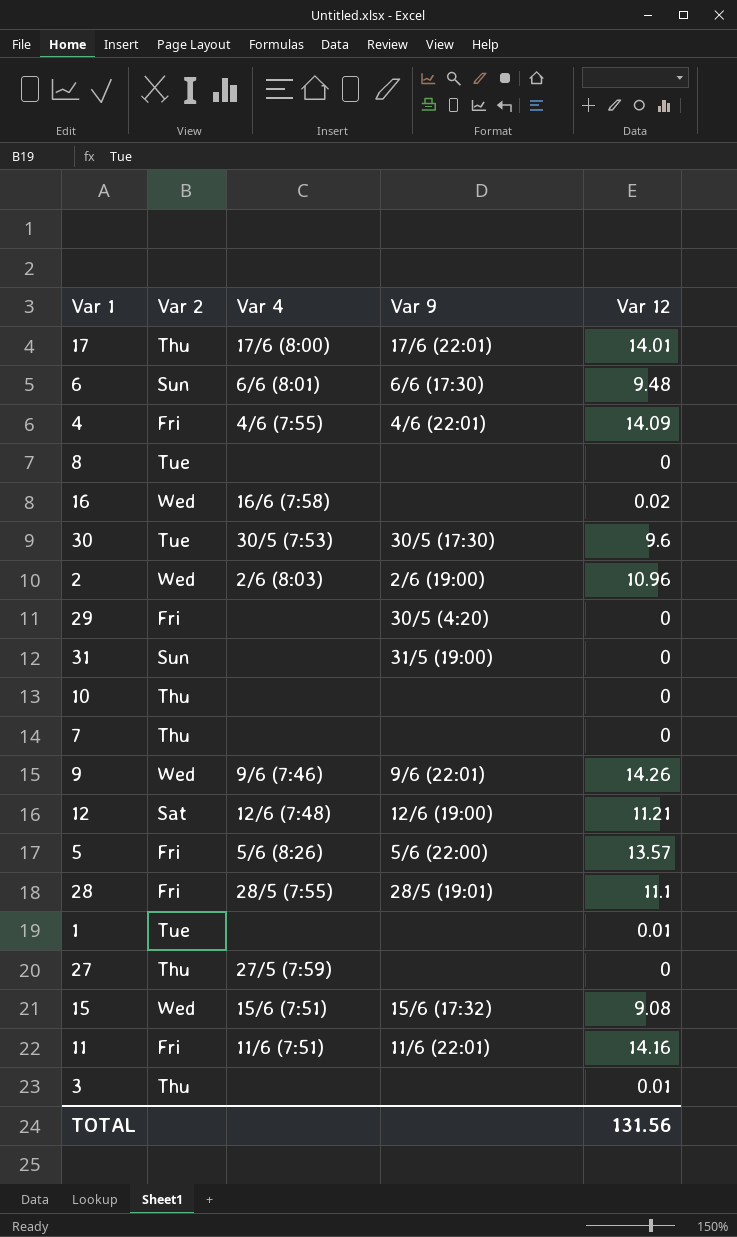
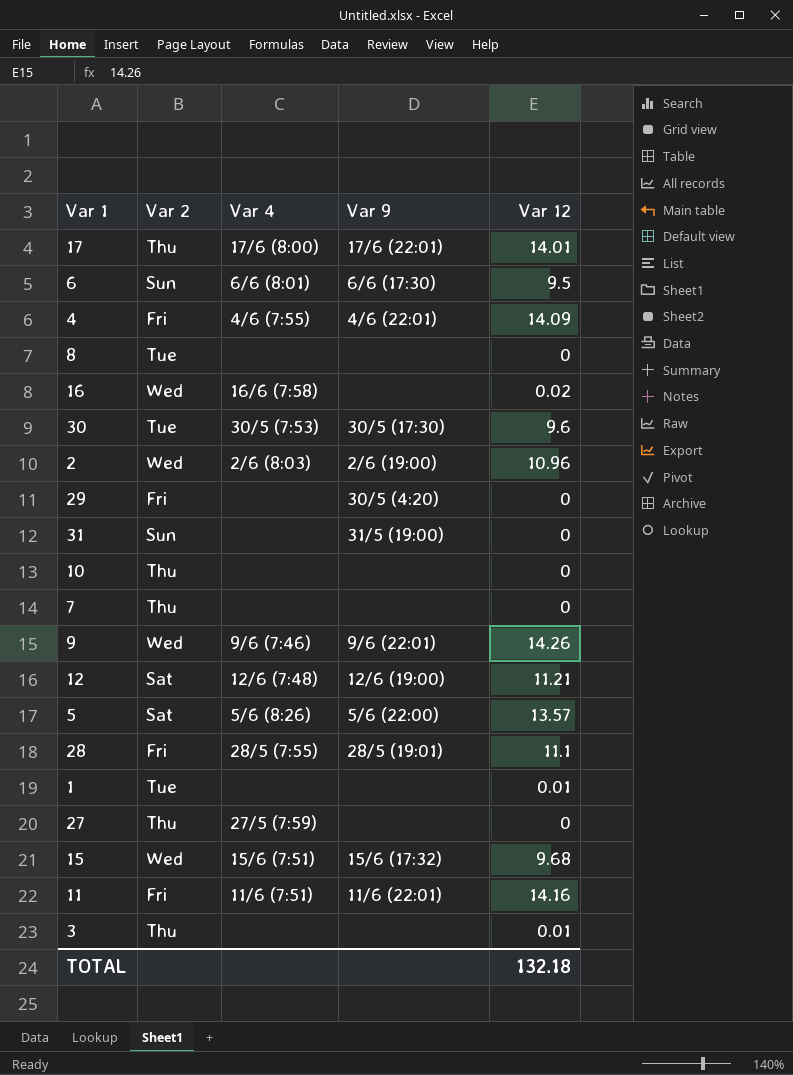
6 | Var 12: 9.48 -> 9.5
5 | Var 2: Fri -> Sat
15 | Var 12: 9.08 -> 9.68
TOTAL | Var 12: 131.56 -> 132.18

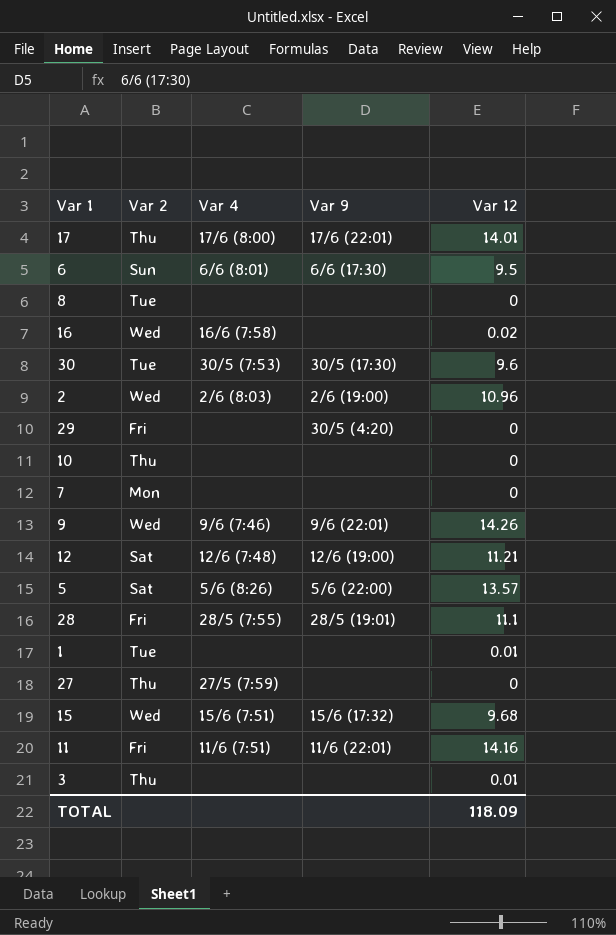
row 4: Fri | 4/6 (7:55) | 4/6 (22:01) | 14.09 -> none
row 31: Sun | none | 31/5 (19:00) | 0 -> none
7 | Var 2: Thu -> Mon
TOTAL | Var 12: 132.18 -> 118.09

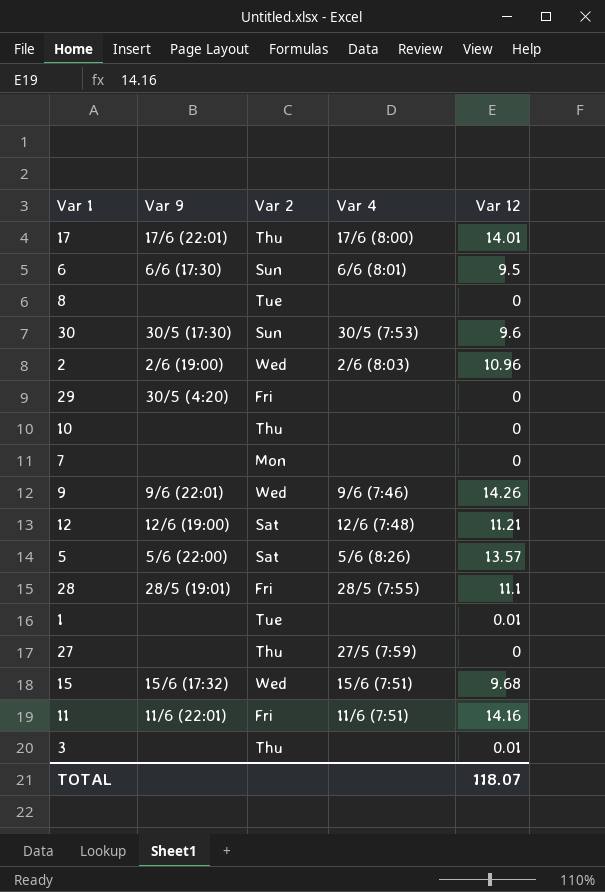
column Var 9 | position: 4 -> 2
row 16: Wed | 16/6 (7:58) | none | 0.02 -> none
30 | Var 2: Tue -> Sun
TOTAL | Var 12: 118.09 -> 118.07

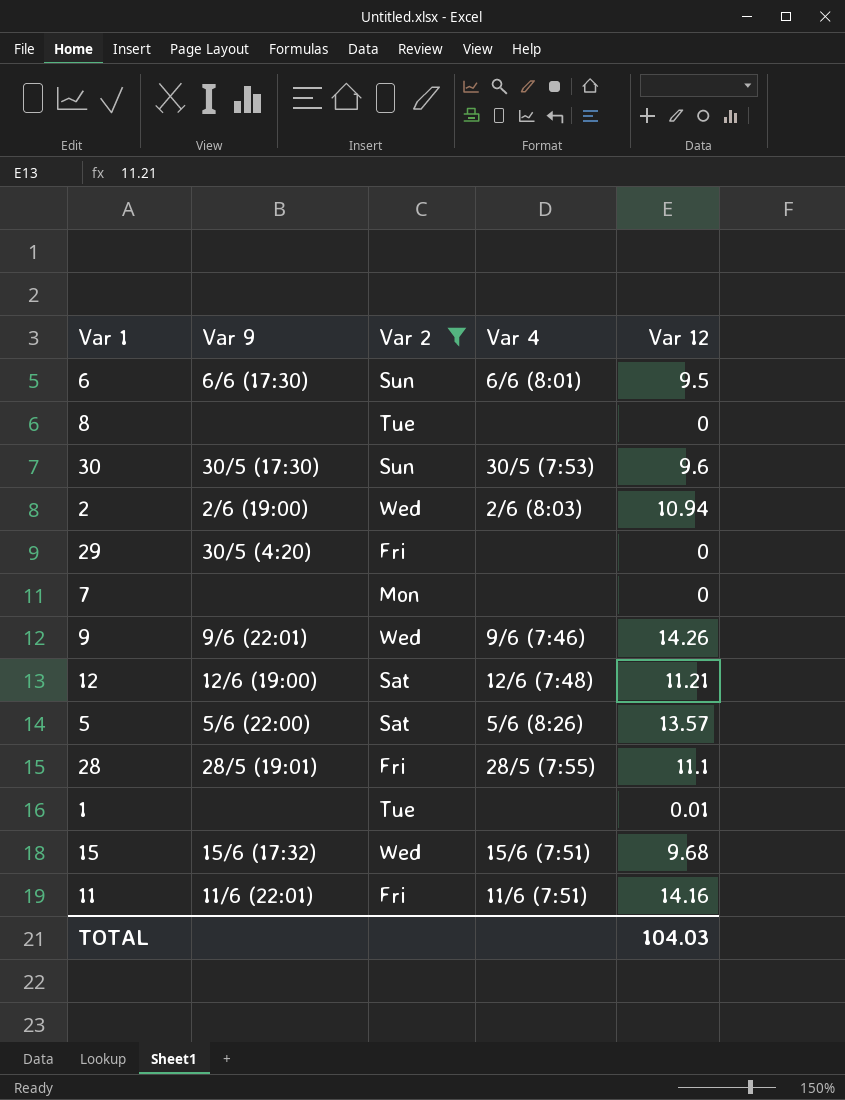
filter: none -> Var 2 != Thu
2 | Var 12: 10.96 -> 10.94
TOTAL | Var 12: 118.07 -> 104.03

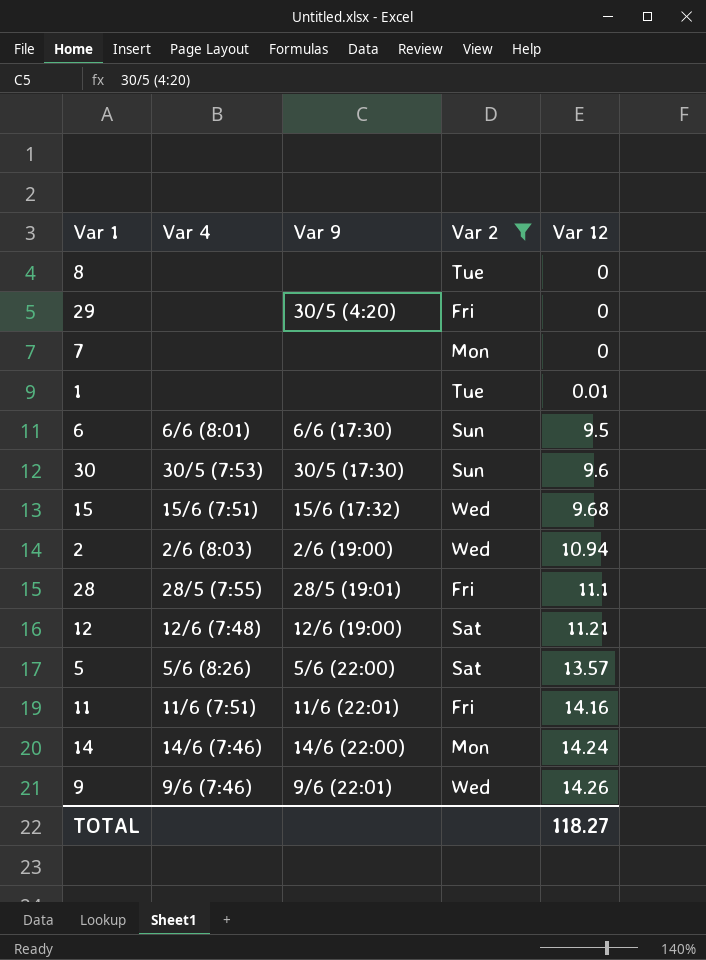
row order: none -> Var 12 ascending
column Var 4 | position: 4 -> 2
row 14: none -> 14/6 (7:46) | 14/6 (22:00) | Mon | 14.24
TOTAL | Var 12: 104.03 -> 118.27

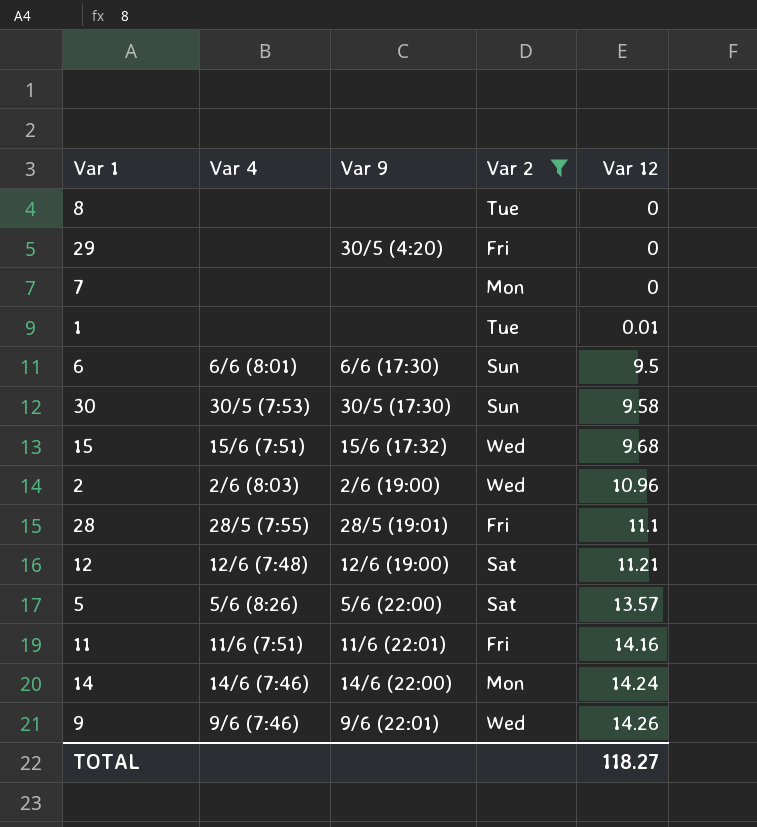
30 | Var 12: 9.6 -> 9.58
2 | Var 12: 10.94 -> 10.96

